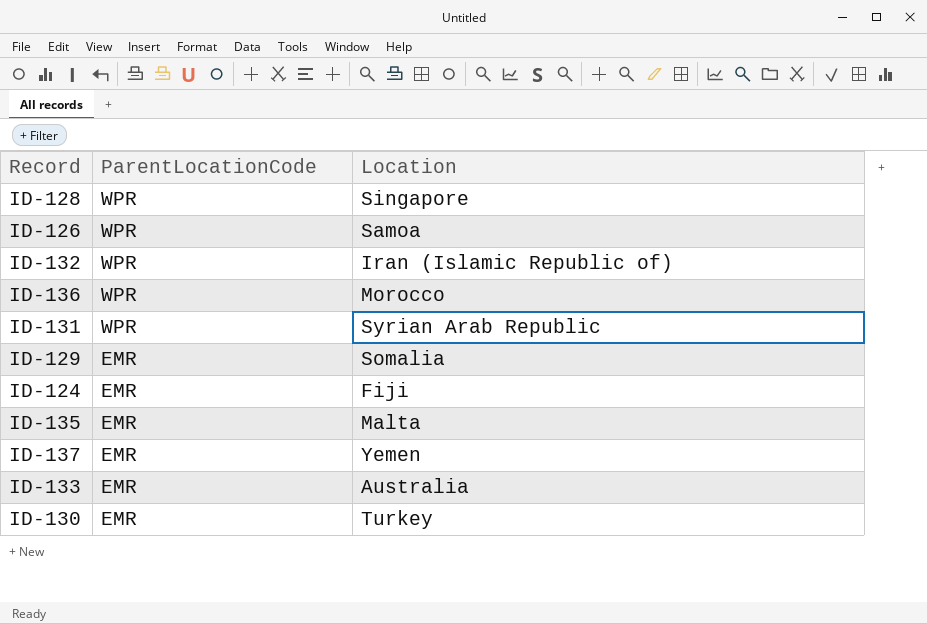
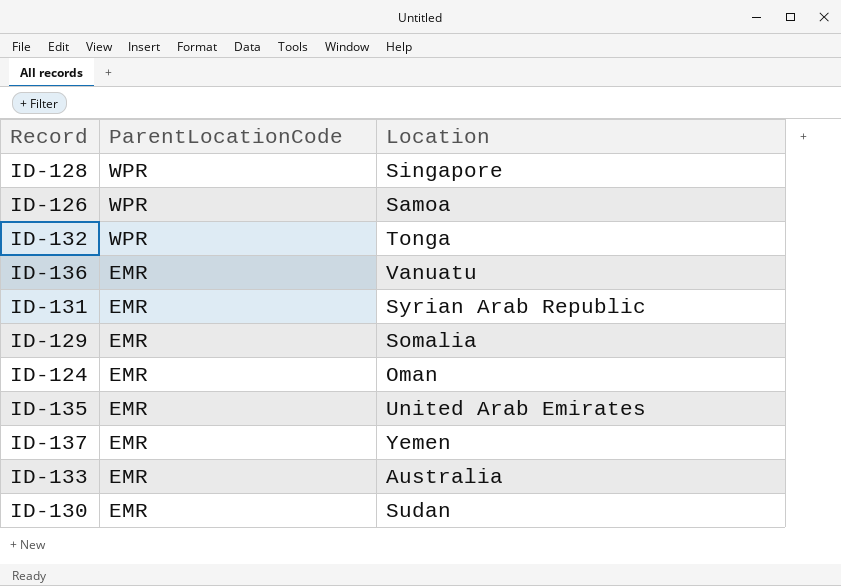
ID-132 | Location: Iran (Islamic Republic of) -> Tonga
ID-136 | ParentLocationCode: WPR -> EMR
ID-136 | Location: Morocco -> Vanuatu
ID-131 | ParentLocationCode: WPR -> EMR
ID-124 | Location: Fiji -> Oman
ID-135 | Location: Malta -> United Arab Emirates
ID-130 | Location: Turkey -> Sudan

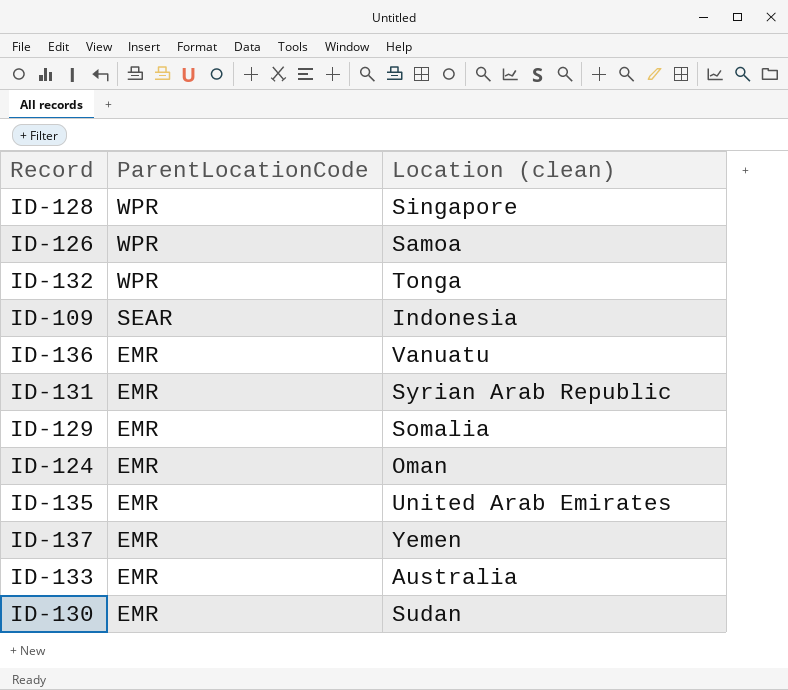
column name: Location -> Location (clean)
row ID-109: none -> SEAR | Indonesia

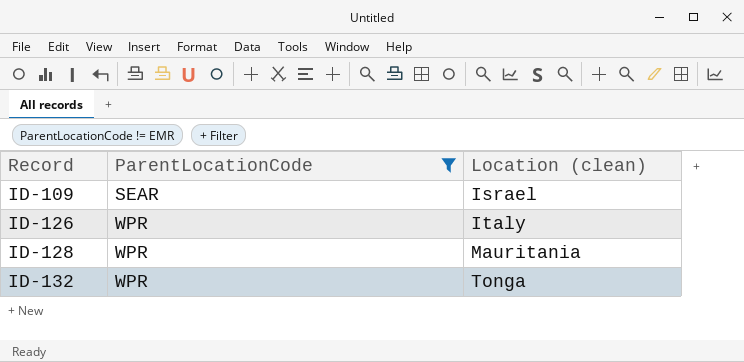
filter: none -> ParentLocationCode != EMR
row order: ParentLocationCode descending -> Record ascending
ID-109 | Location (clean): Indonesia -> Israel
ID-126 | Location (clean): Samoa -> Italy
ID-128 | Location (clean): Singapore -> Mauritania

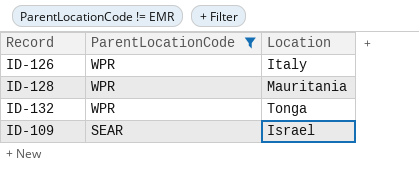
row order: Record ascending -> ParentLocationCode descending
column name: Location (clean) -> Location

